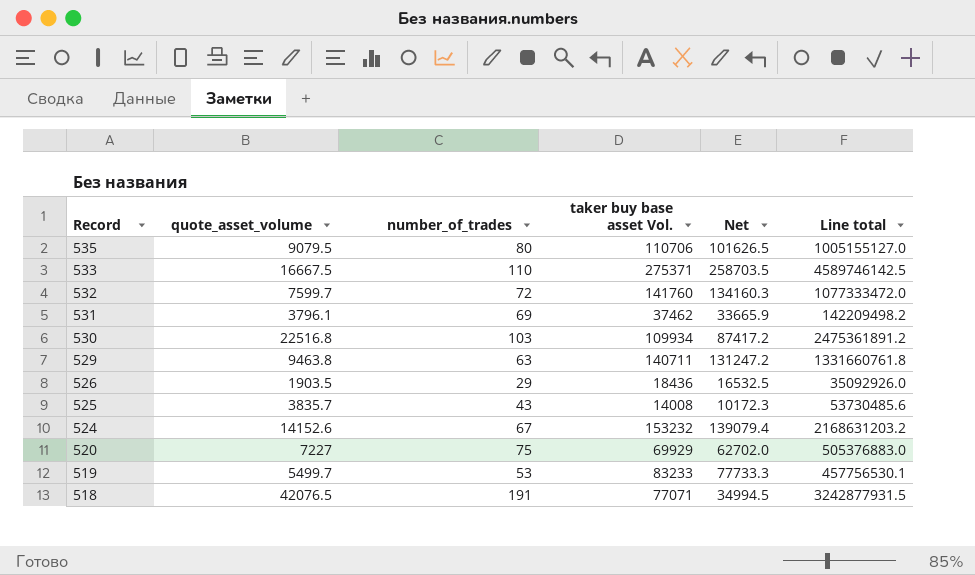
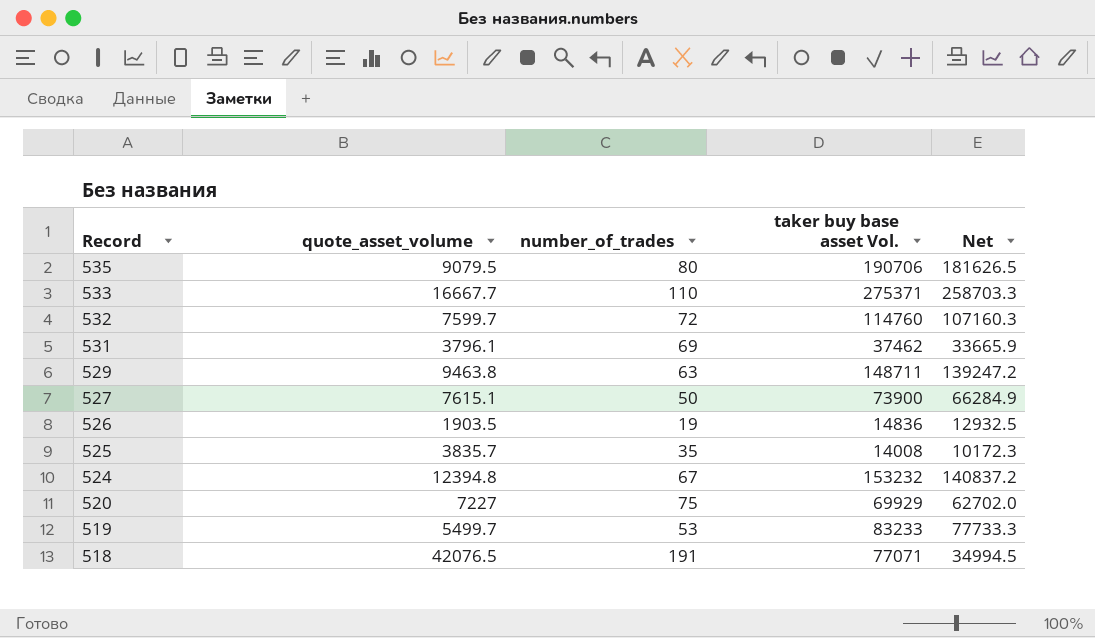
column Line total | formula: [quote_asset_volume] * [taker buy base asset Vol.] -> none
row 530: 22516.8 | 103 | 109934 | 87417.2 | 2475361891.2 -> none
535 | taker buy base asset Vol.: 110706 -> 190706
535 | Net: 101626.5 -> 181626.5
533 | quote_asset_volume: 16667.5 -> 16667.7
533 | Net: 258703.5 -> 258703.3
532 | taker buy base asset Vol.: 141760 -> 114760
532 | Net: 134160.3 -> 107160.3
529 | taker buy base asset Vol.: 140711 -> 148711
529 | Net: 131247.2 -> 139247.2
row 527: none -> 7615.1 | 50 | 73900 | 66284.9
526 | number_of_trades: 29 -> 19
526 | taker buy base asset Vol.: 18436 -> 14836
526 | Net: 16532.5 -> 12932.5
525 | number_of_trades: 43 -> 35
524 | quote_asset_volume: 14152.6 -> 12394.8
524 | Net: 139079.4 -> 140837.2

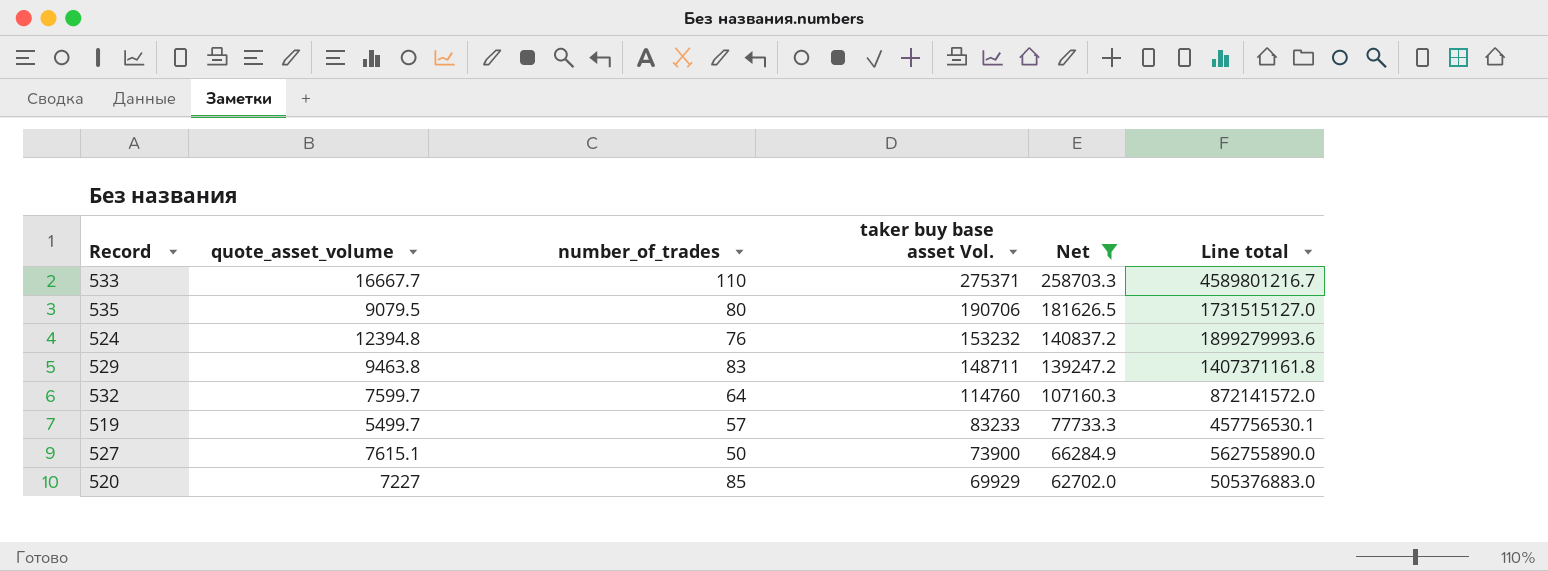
filter: none -> Net >= 62702.0
row order: Record descending -> taker buy base asset Vol. descending
column Line total | formula: none -> [quote_asset_volume] * [taker buy base asset Vol.]
524 | number_of_trades: 67 -> 76
529 | number_of_trades: 63 -> 83
532 | number_of_trades: 72 -> 64
519 | number_of_trades: 53 -> 57
520 | number_of_trades: 75 -> 85

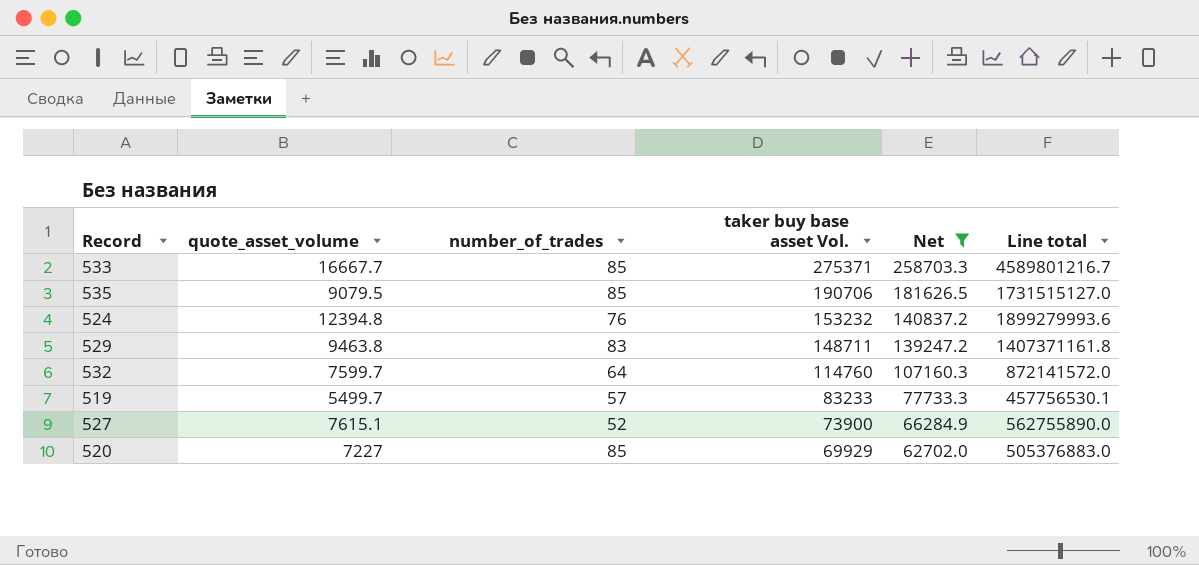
533 | number_of_trades: 110 -> 85
535 | number_of_trades: 80 -> 85
527 | number_of_trades: 50 -> 52

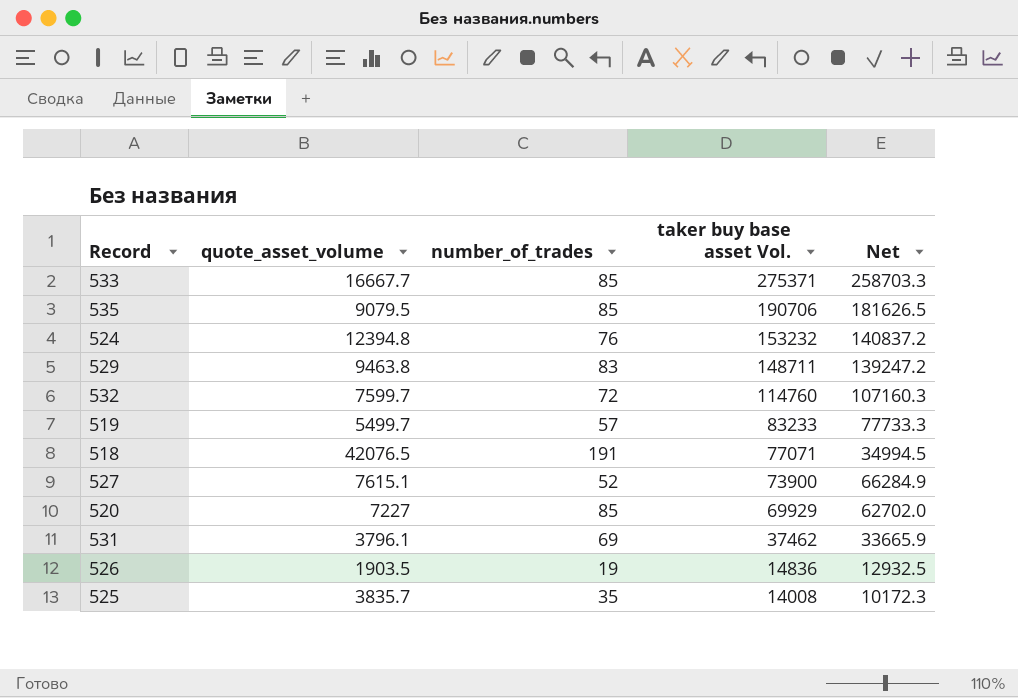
filter: Net >= 62702.0 -> none
column Line total | formula: [quote_asset_volume] * [taker buy base asset Vol.] -> none
532 | number_of_trades: 64 -> 72

